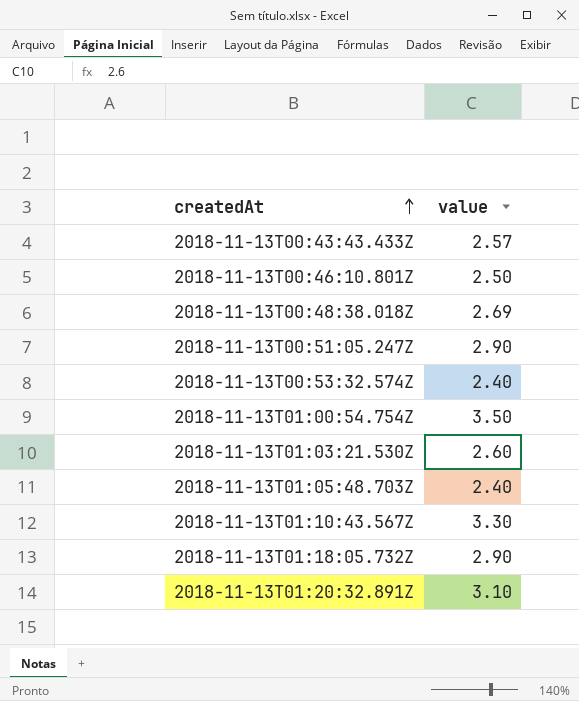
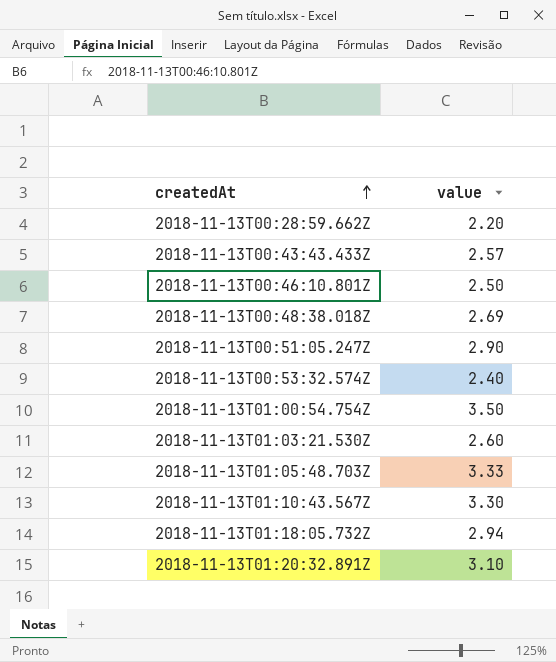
row 2018-11-13T00:28:59.662Z: none -> 2.20
2018-11-13T01:05:48.703Z | value: 2.40 -> 3.33
2018-11-13T01:18:05.732Z | value: 2.90 -> 2.94

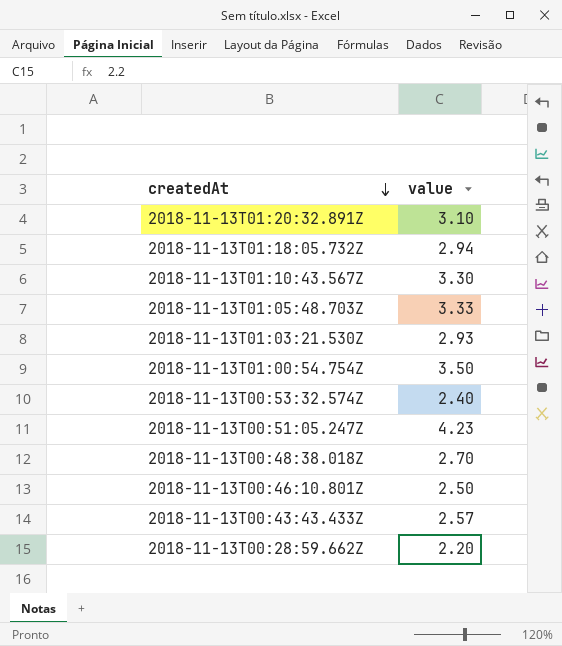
row order: createdAt ascending -> createdAt descending
2018-11-13T01:03:21.530Z | value: 2.60 -> 2.93
2018-11-13T00:51:05.247Z | value: 2.90 -> 4.23
2018-11-13T00:48:38.018Z | value: 2.69 -> 2.70

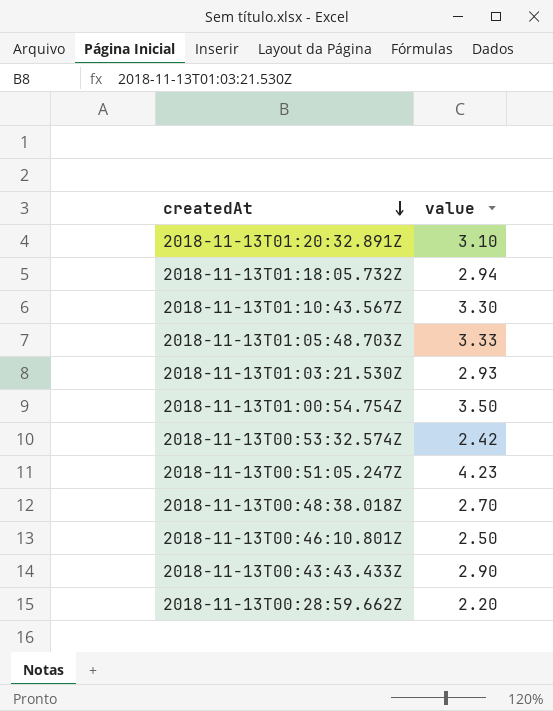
2018-11-13T00:53:32.574Z | value: 2.40 -> 2.42
2018-11-13T00:43:43.433Z | value: 2.57 -> 2.90

